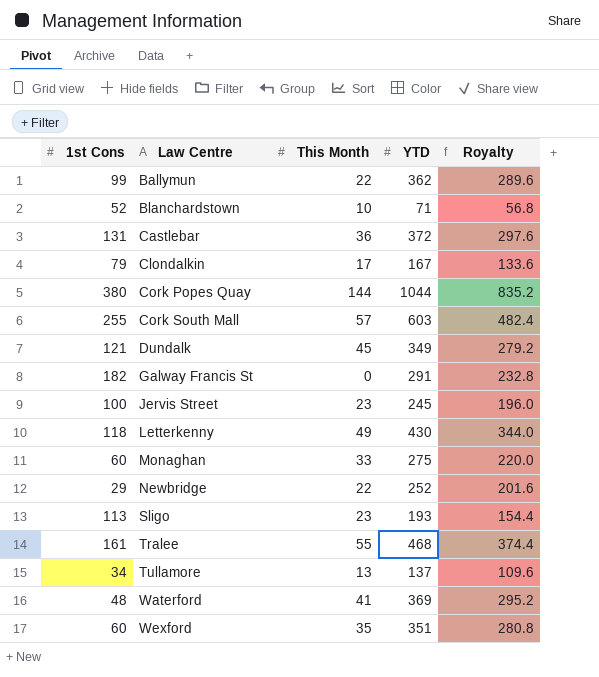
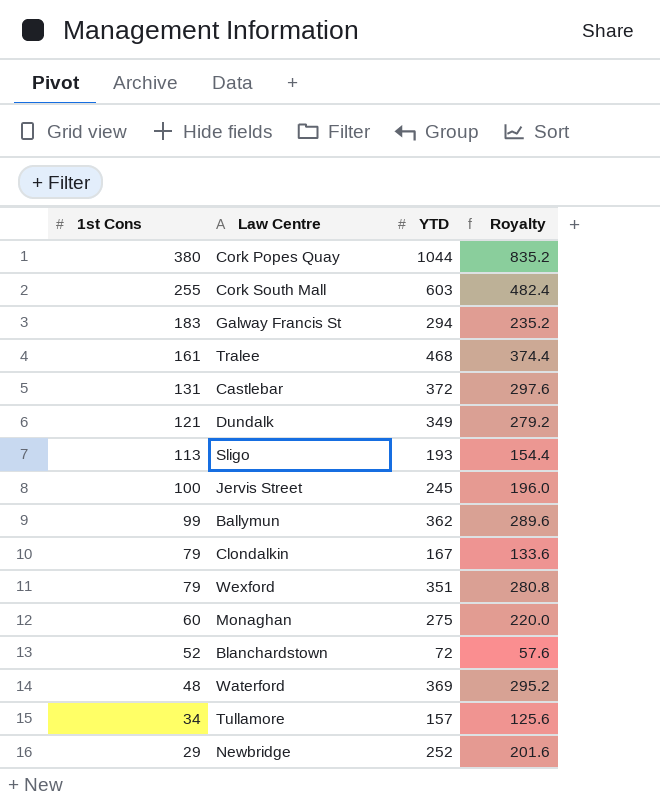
row order: Law Centre ascending -> 1st Cons descending
column This Month | position: 3 -> none
row Letterkenny: 118 | 49 | 430 | 344.0 -> none
Galway Francis St | 1st Cons: 182 -> 183
Galway Francis St | YTD: 291 -> 294
Galway Francis St | Royalty: 232.8 -> 235.2
Wexford | 1st Cons: 60 -> 79
Blanchardstown | YTD: 71 -> 72
Blanchardstown | Royalty: 56.8 -> 57.6
Tullamore | YTD: 137 -> 157
Tullamore | Royalty: 109.6 -> 125.6

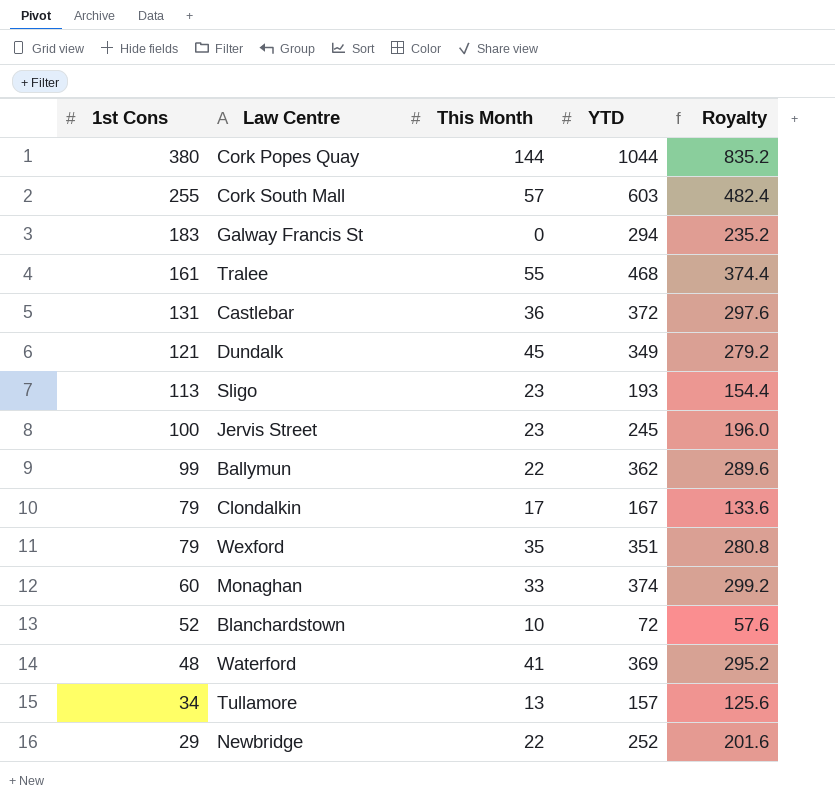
column This Month | position: none -> 3
Monaghan | YTD: 275 -> 374
Monaghan | Royalty: 220.0 -> 299.2

